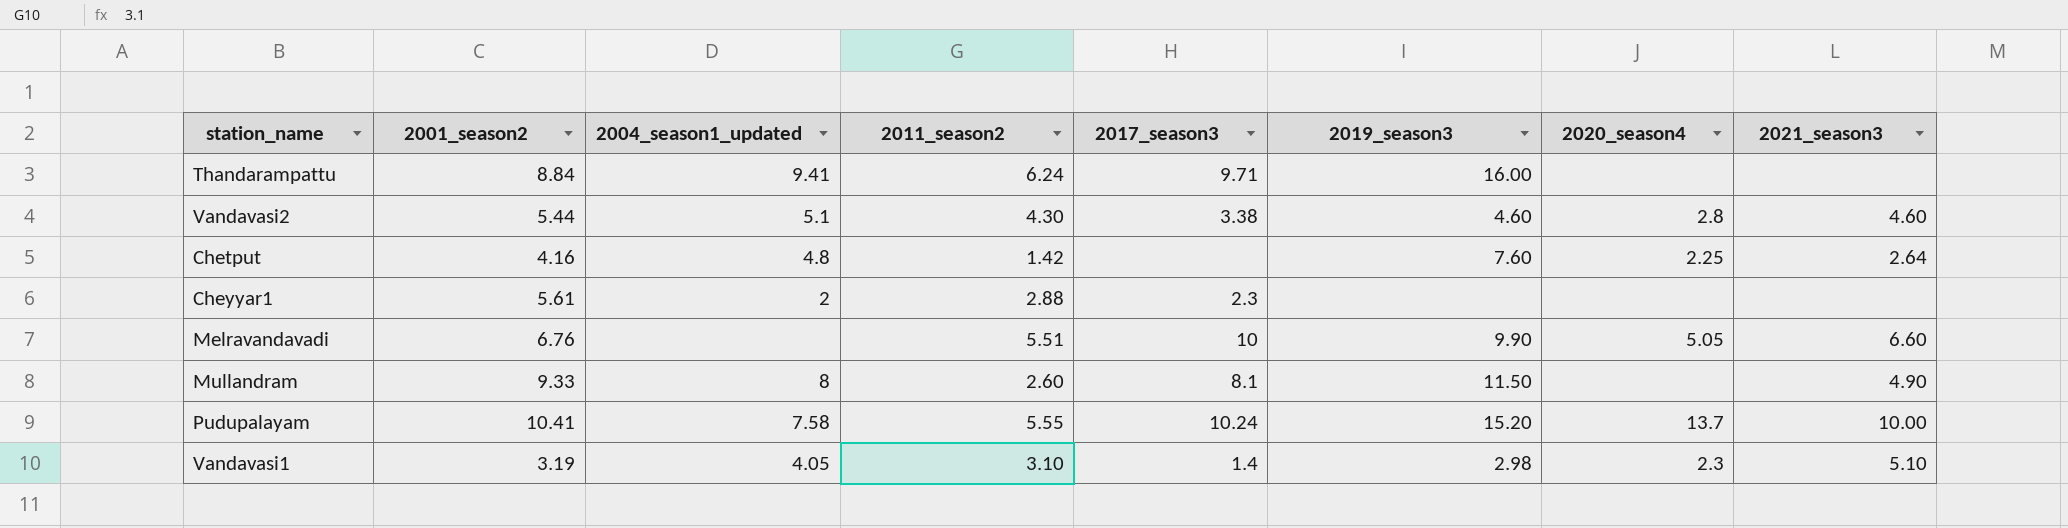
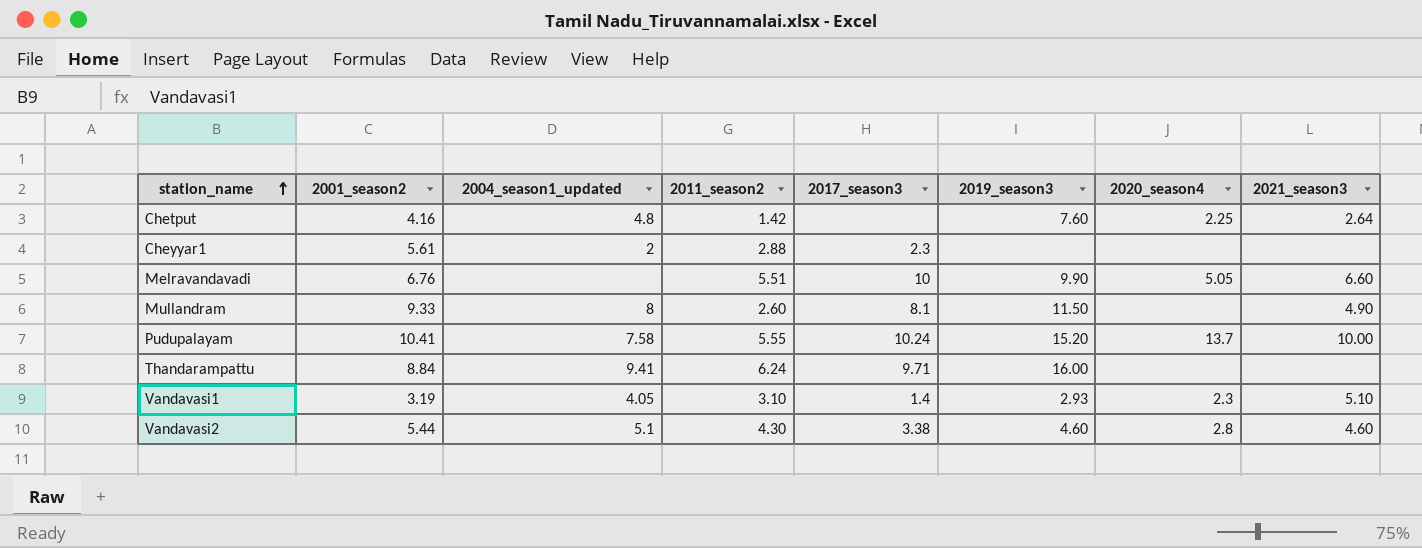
row order: none -> station_name ascending
Vandavasi1 | 2019_season3: 2.98 -> 2.93

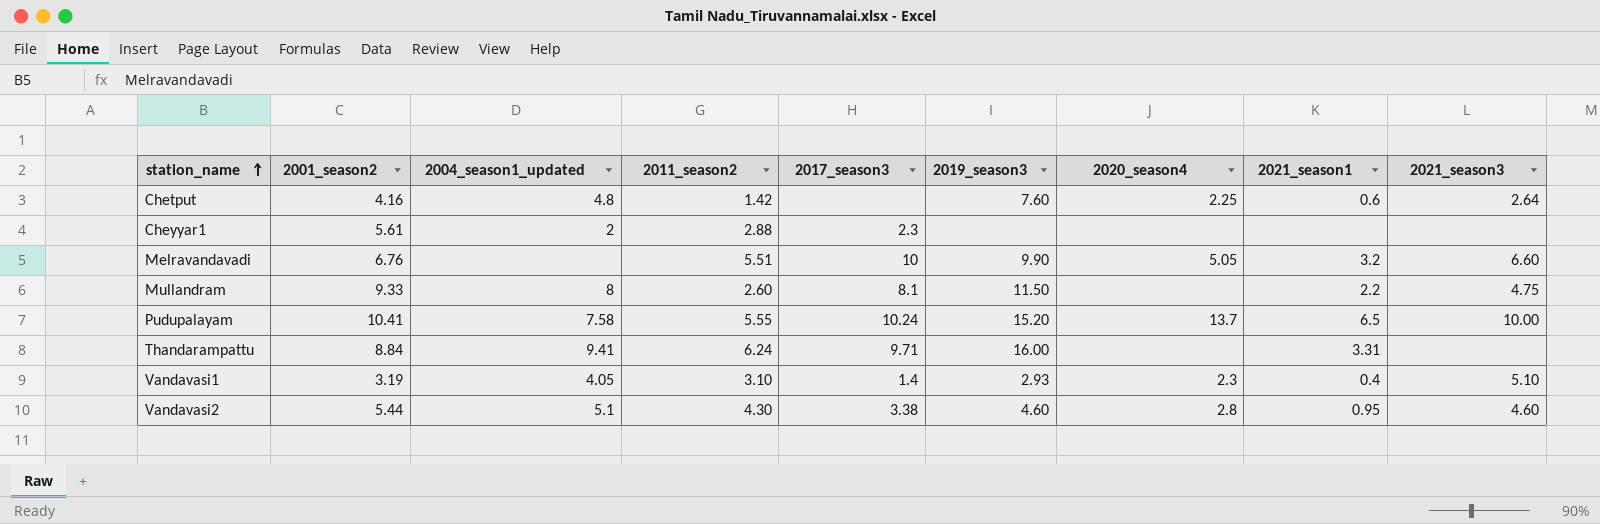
column 2021_season1 | position: none -> 8
Mullandram | 2021_season3: 4.90 -> 4.75

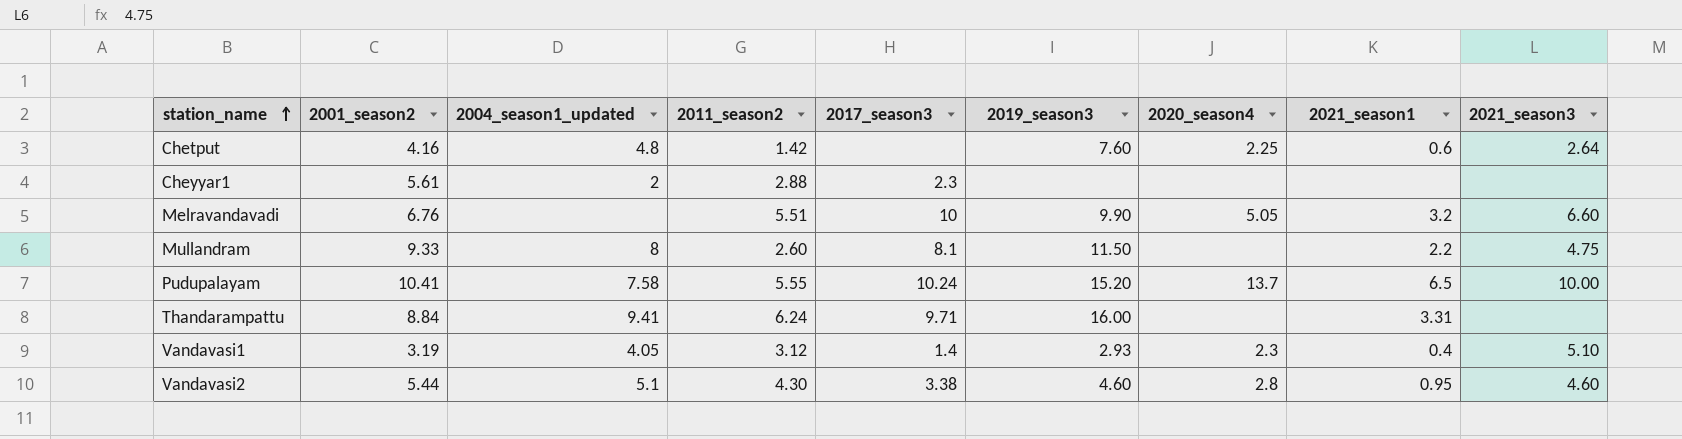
Vandavasi1 | 2011_season2: 3.10 -> 3.12

